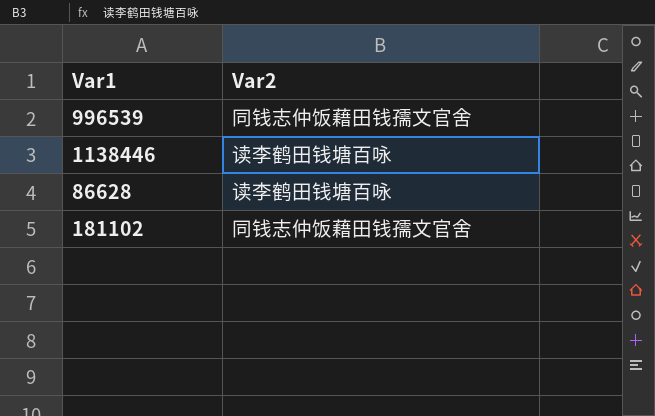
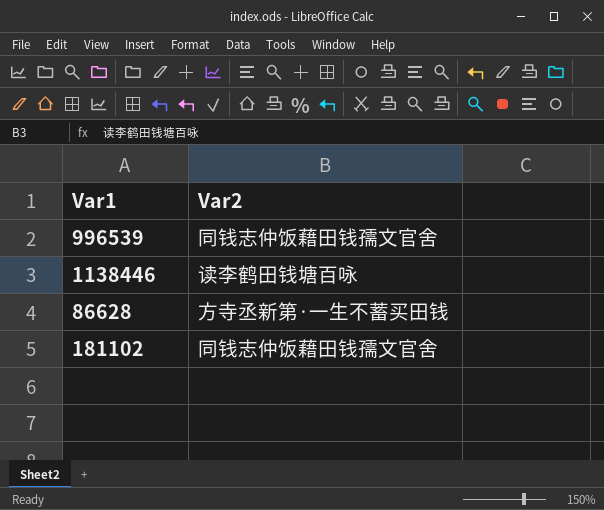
86628 | Var2: 读李鹤田钱塘百咏 -> 方寺丞新第·一生不蓄买田钱

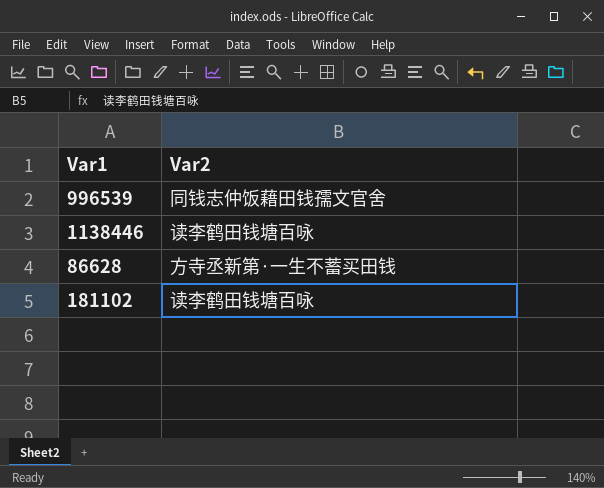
181102 | Var2: 同钱志仲饭藉田钱孺文官舍 -> 读李鹤田钱塘百咏

